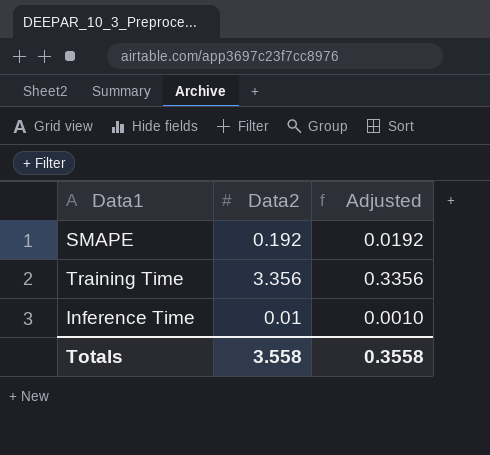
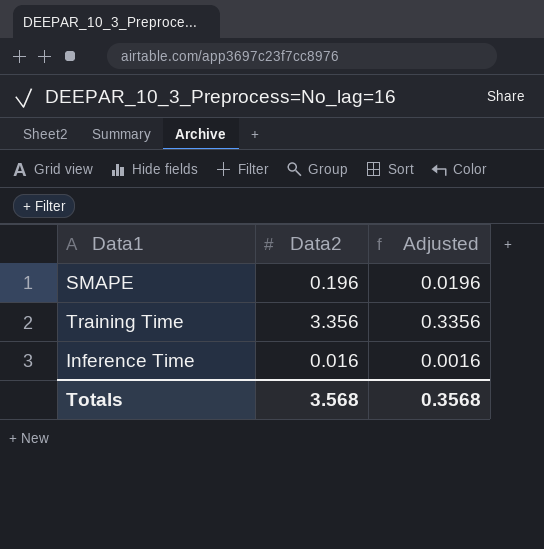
SMAPE | Data2: 0.192 -> 0.196
SMAPE | Adjusted: 0.0192 -> 0.0196
Inference Time | Data2: 0.01 -> 0.016
Inference Time | Adjusted: 0.0010 -> 0.0016
Totals | Data2: 3.558 -> 3.568
Totals | Adjusted: 0.3558 -> 0.3568

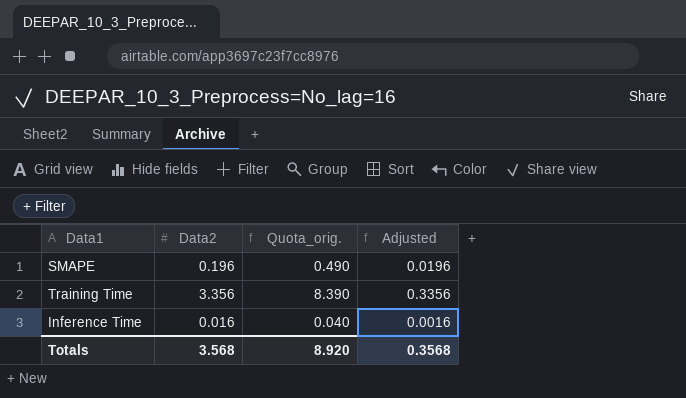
column Quota_orig. | formula: none -> [Data2] * 2.5

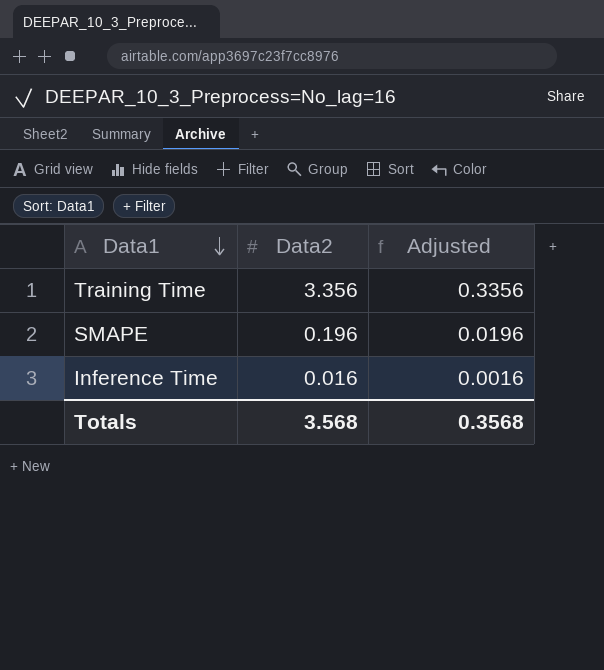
row order: none -> Data1 descending
column Quota_orig. | formula: [Data2] * 2.5 -> none

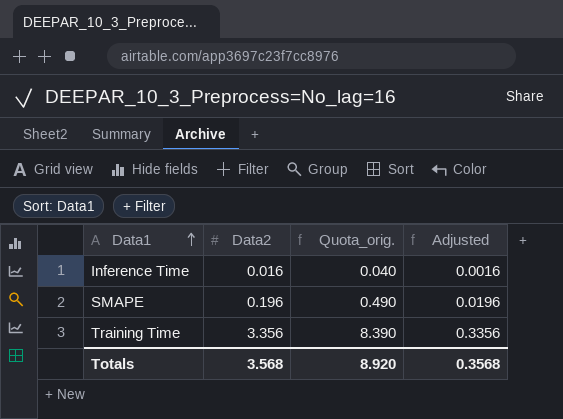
row order: Data1 descending -> Data1 ascending
column Quota_orig. | formula: none -> [Data2] * 2.5

